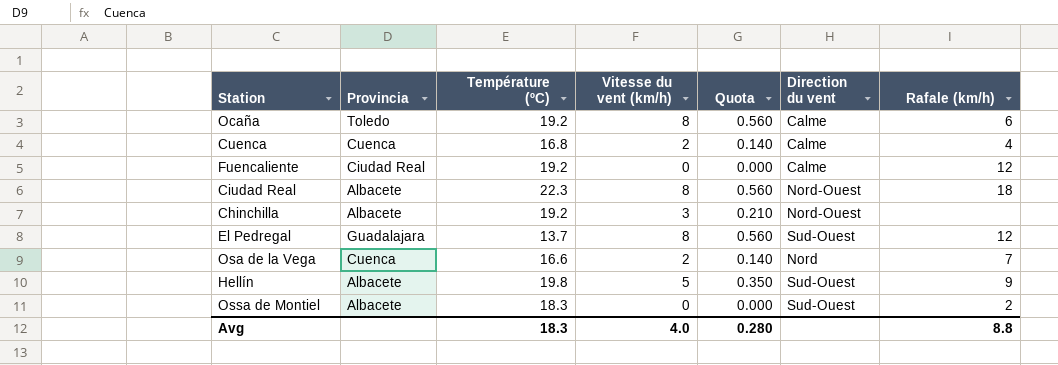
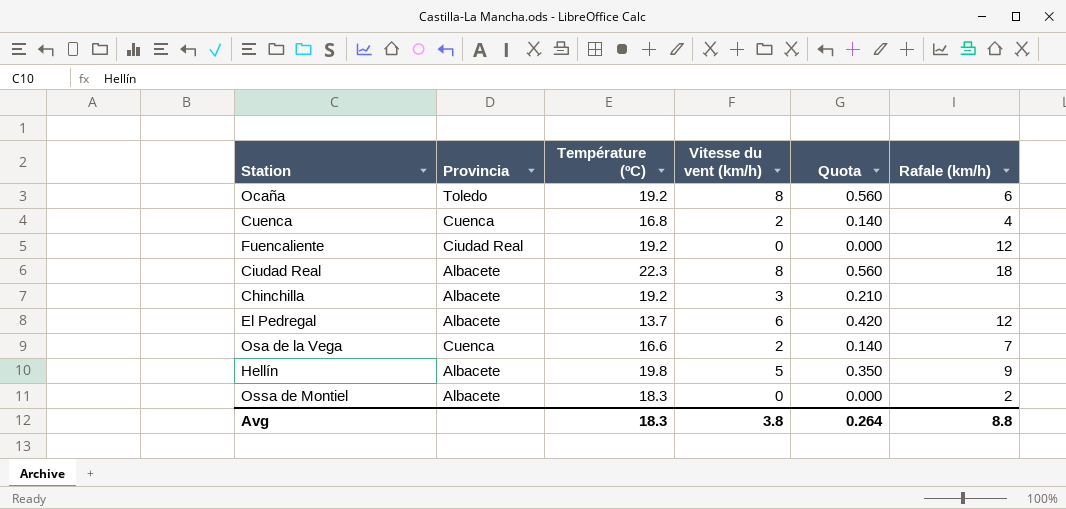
column Direction du vent | position: 6 -> none
El Pedregal | Provincia: Guadalajara -> Albacete
El Pedregal | Vitesse du vent (km/h): 8 -> 6
El Pedregal | Quota: 0.560 -> 0.420
Avg | Vitesse du vent (km/h): 4.0 -> 3.8
Avg | Quota: 0.280 -> 0.264

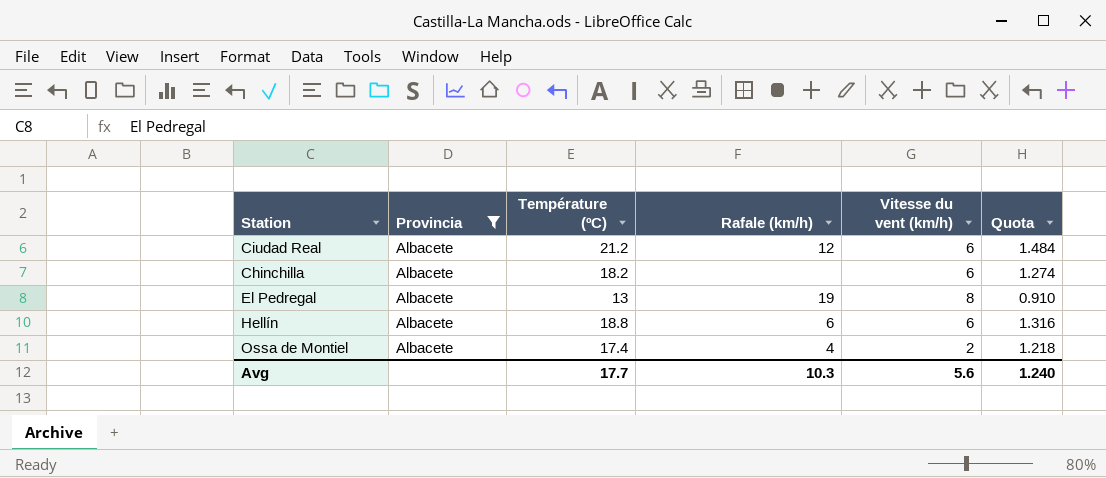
filter: none -> Provincia = Albacete
column Rafale (km/h) | position: 6 -> 4
column Quota | formula: [Vitesse du vent (km/h)] * 0.07 -> [Température (ºC)] * 0.07
Ciudad Real | Température (ºC): 22.3 -> 21.2
Ciudad Real | Rafale (km/h): 18 -> 12
Ciudad Real | Vitesse du vent (km/h): 8 -> 6
Chinchilla | Température (ºC): 19.2 -> 18.2
Chinchilla | Vitesse du vent (km/h): 3 -> 6
El Pedregal | Température (ºC): 13.7 -> 13
El Pedregal | Rafale (km/h): 12 -> 19
El Pedregal | Vitesse du vent (km/h): 6 -> 8
Hellín | Température (ºC): 19.8 -> 18.8
Hellín | Rafale (km/h): 9 -> 6
Hellín | Vitesse du vent (km/h): 5 -> 6
Ossa de Montiel | Température (ºC): 18.3 -> 17.4
Ossa de Montiel | Rafale (km/h): 2 -> 4
Ossa de Montiel | Vitesse du vent (km/h): 0 -> 2
Avg | Température (ºC): 18.3 -> 17.7
Avg | Rafale (km/h): 8.8 -> 10.3
Avg | Vitesse du vent (km/h): 3.8 -> 5.6
Avg | Quota: 0.264 -> 1.240

